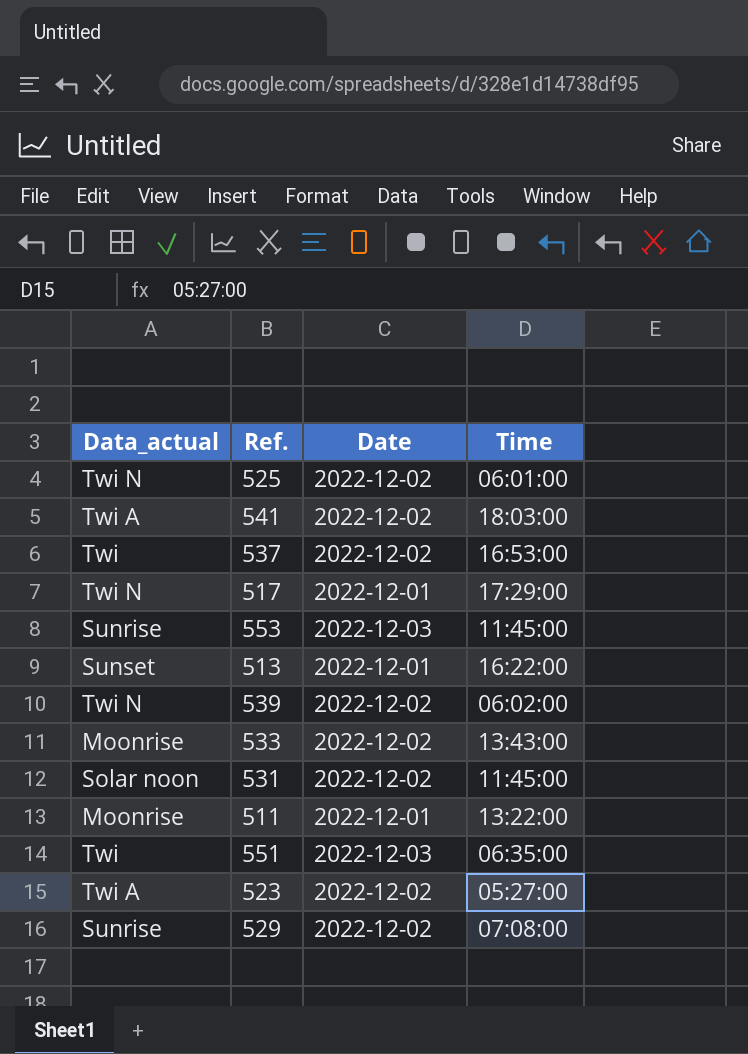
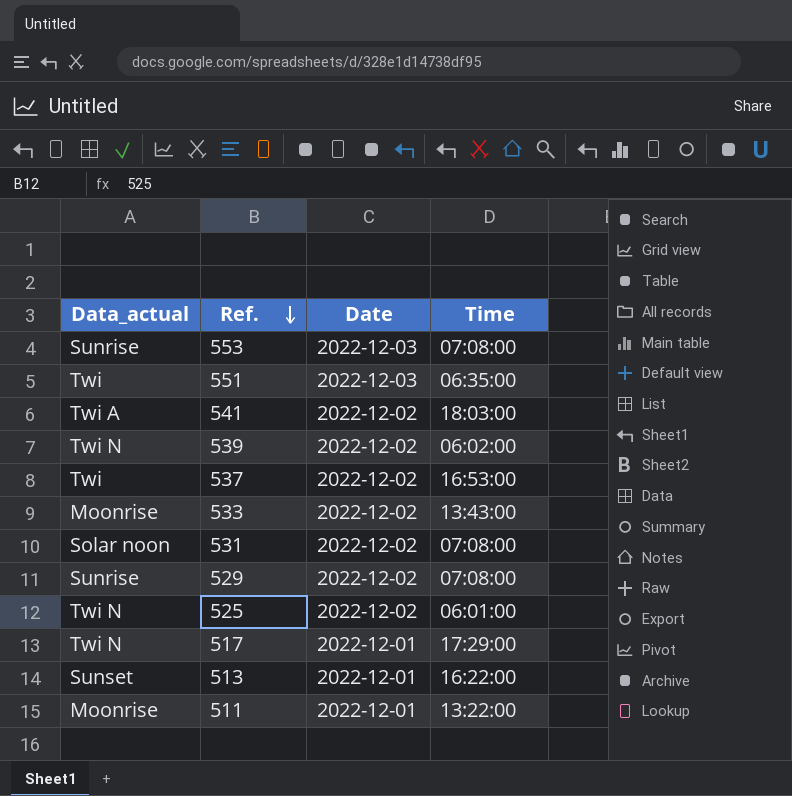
row order: none -> Ref. descending
row 523: Twi A | 2022-12-02 | 05:27:00 -> none
553 | Time: 11:45:00 -> 07:08:00
531 | Time: 11:45:00 -> 07:08:00

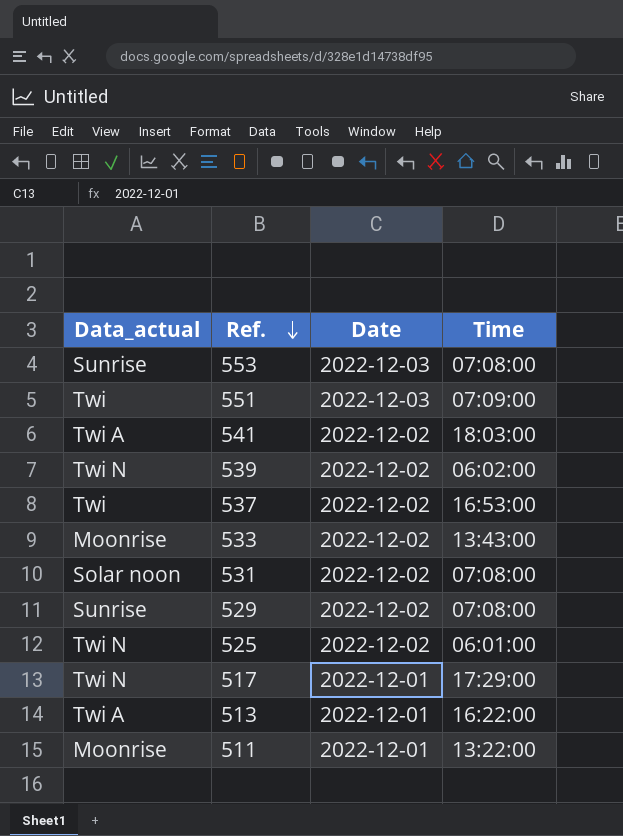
551 | Time: 06:35:00 -> 07:09:00
513 | Data_actual: Sunset -> Twi A

